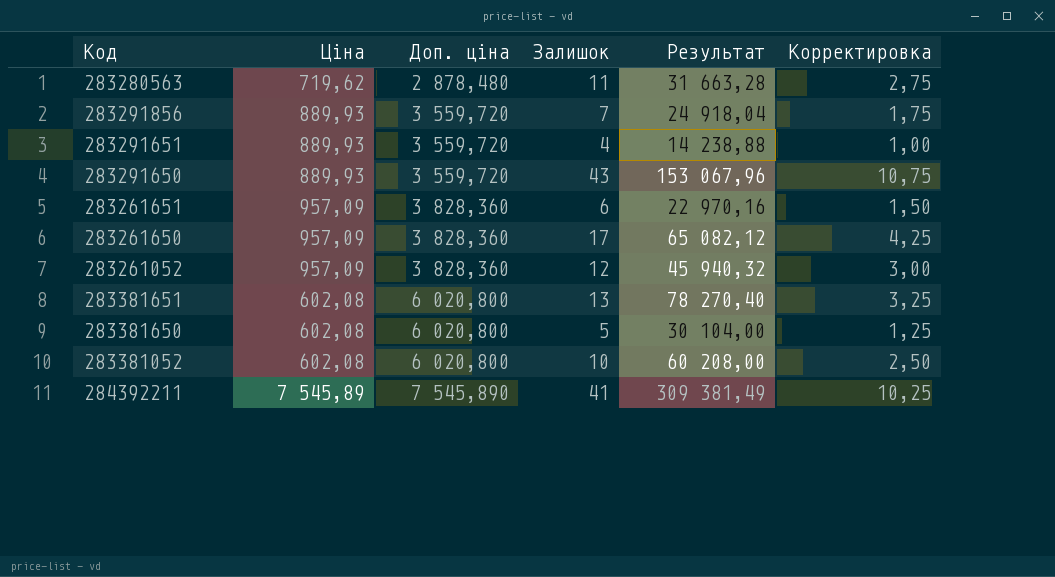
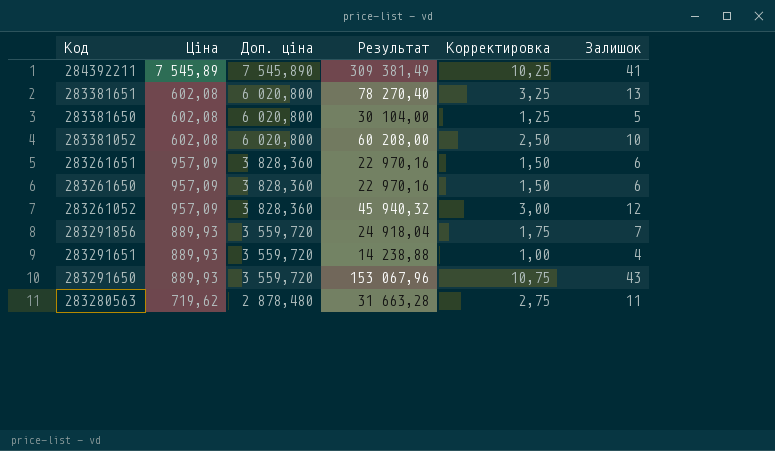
row order: Доп. ціна ascending -> Доп. ціна descending
column Залишок | position: 4 -> 6
283261650 | Результат: 65 082,12 -> 22 970,16
283261650 | Корректировка: 4,25 -> 1,50
283261650 | Залишок: 17 -> 6

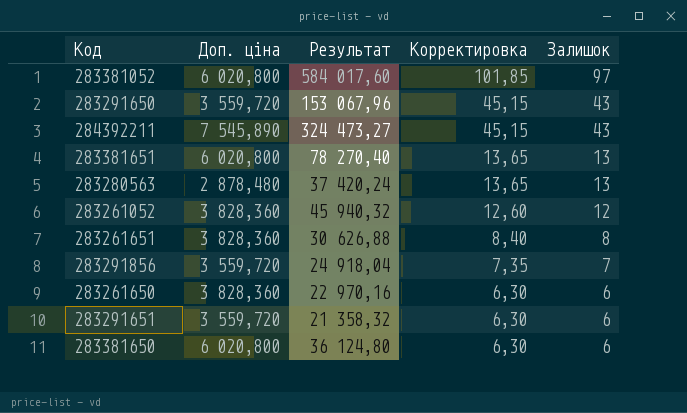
row order: Доп. ціна descending -> Корректировка descending
column Ціна | position: 2 -> none
column Корректировка | formula: [Залишок] * 0,25 -> [Залишок] * 1,05
283381052 | Результат: 60 208,00 -> 584 017,60
283381052 | Залишок: 10 -> 97
284392211 | Результат: 309 381,49 -> 324 473,27
284392211 | Залишок: 41 -> 43
283280563 | Результат: 31 663,28 -> 37 420,24
283280563 | Залишок: 11 -> 13
283261651 | Результат: 22 970,16 -> 30 626,88
283261651 | Залишок: 6 -> 8
283291651 | Результат: 14 238,88 -> 21 358,32
283291651 | Залишок: 4 -> 6
283381650 | Результат: 30 104,00 -> 36 124,80
283381650 | Залишок: 5 -> 6

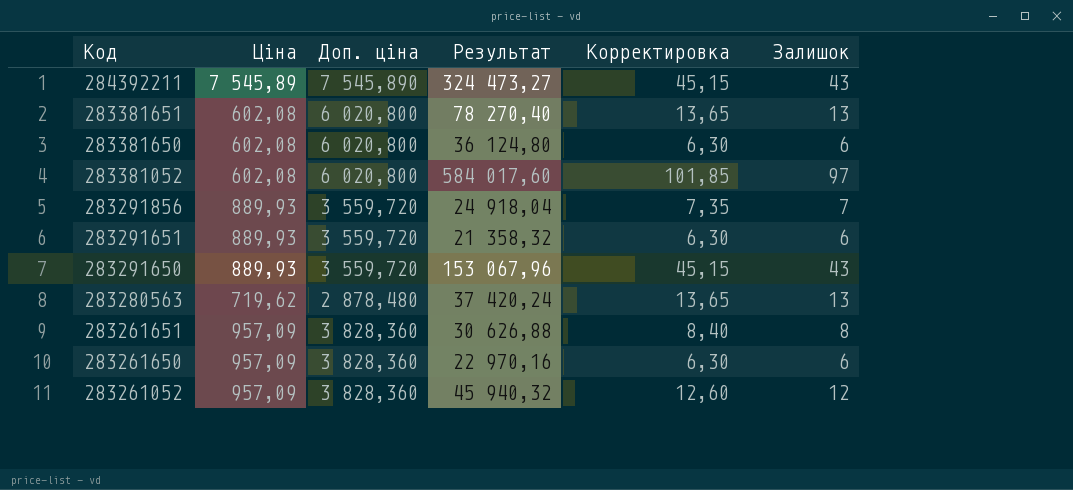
row order: Корректировка descending -> Код descending
column Ціна | position: none -> 2

